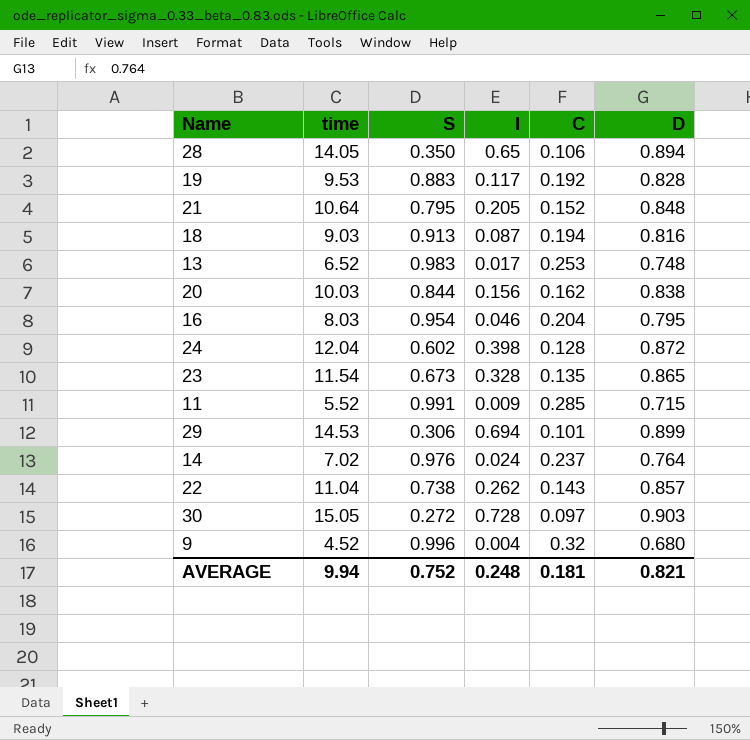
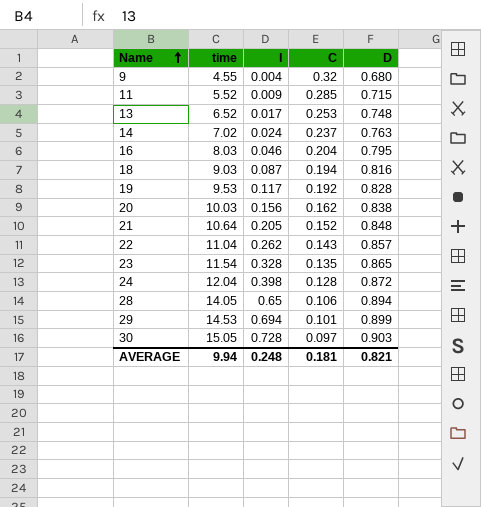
row order: none -> Name ascending
column S | position: 3 -> none
9 | time: 4.52 -> 4.55
14 | D: 0.764 -> 0.763

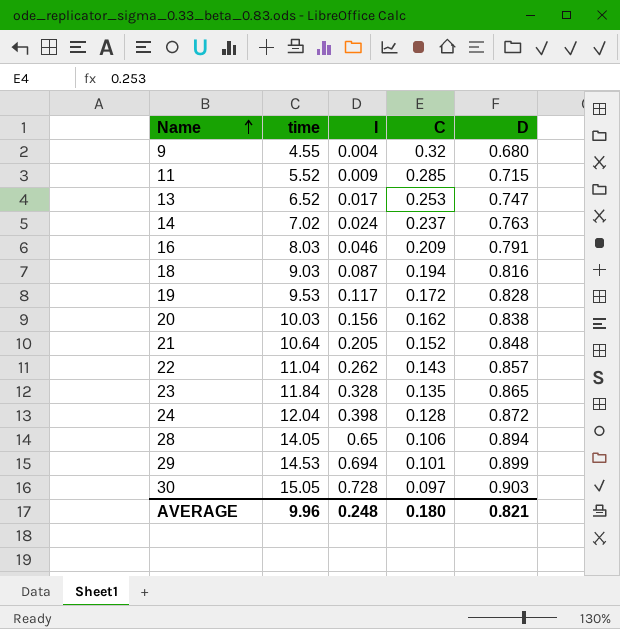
13 | D: 0.748 -> 0.747
16 | C: 0.204 -> 0.209
16 | D: 0.795 -> 0.791
19 | C: 0.192 -> 0.172
23 | time: 11.54 -> 11.84
AVERAGE | time: 9.94 -> 9.96
AVERAGE | C: 0.181 -> 0.180

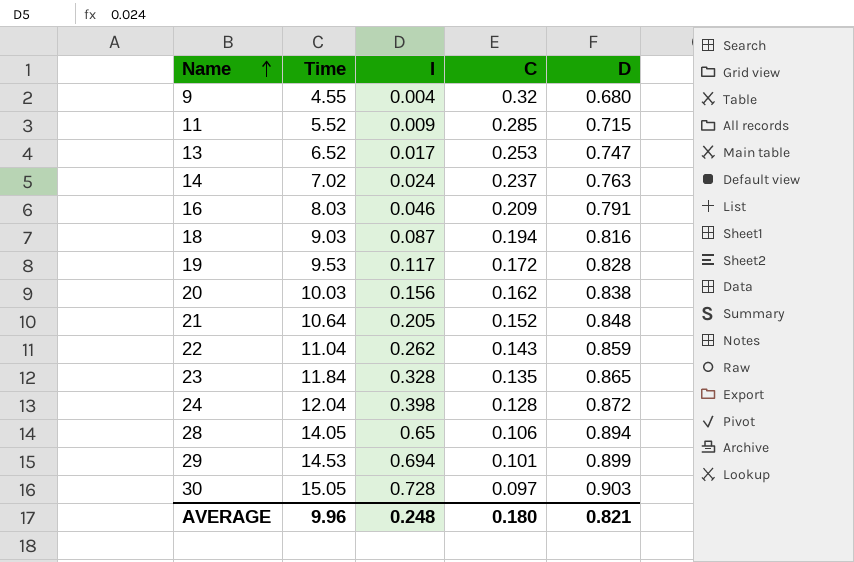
column name: time -> Time
22 | D: 0.857 -> 0.859

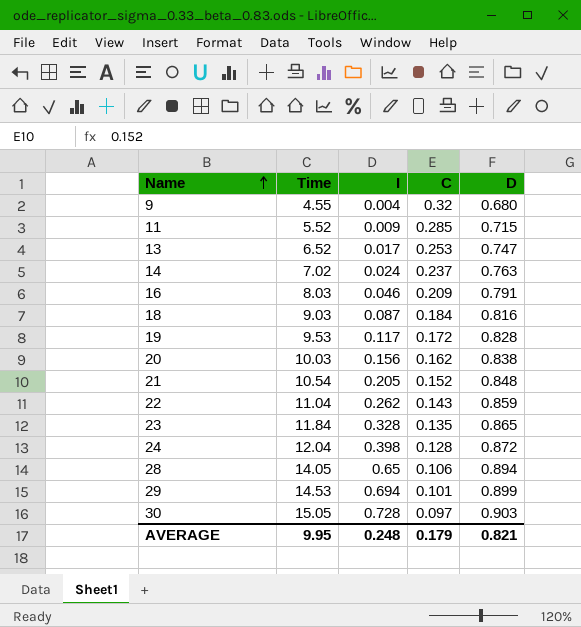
18 | C: 0.194 -> 0.184
21 | Time: 10.64 -> 10.54
AVERAGE | Time: 9.96 -> 9.95
AVERAGE | C: 0.180 -> 0.179

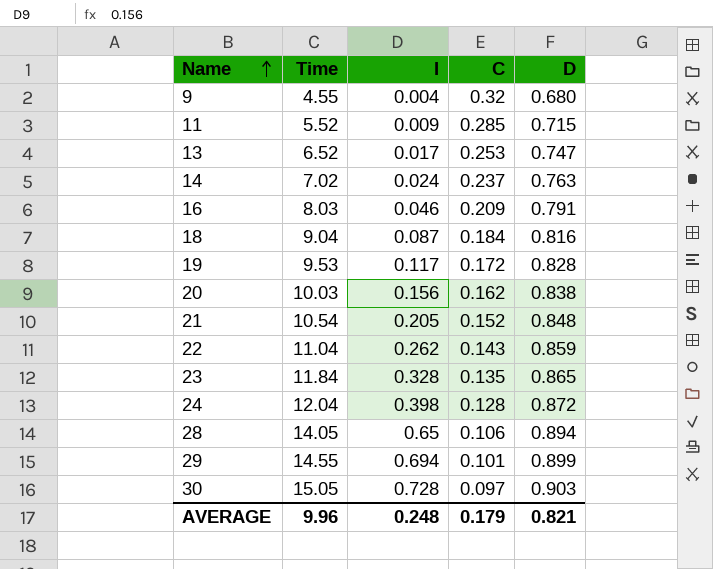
18 | Time: 9.03 -> 9.04
29 | Time: 14.53 -> 14.55
AVERAGE | Time: 9.95 -> 9.96

